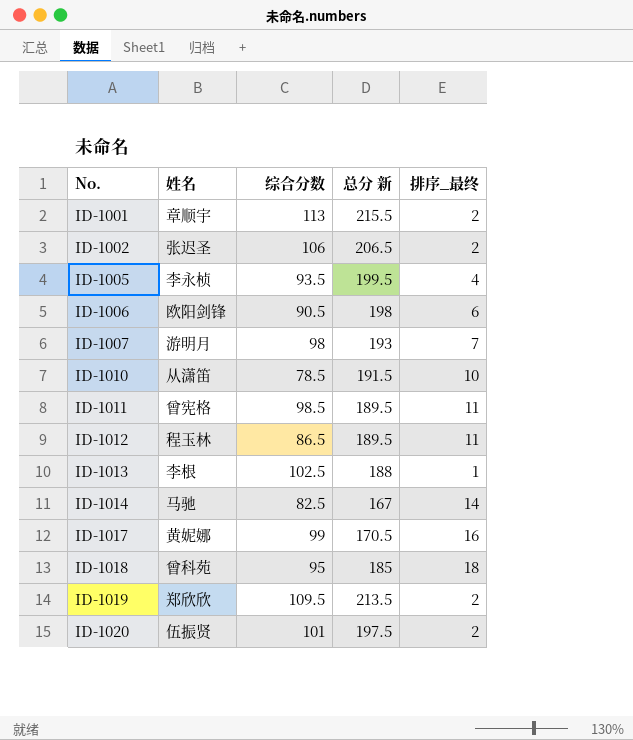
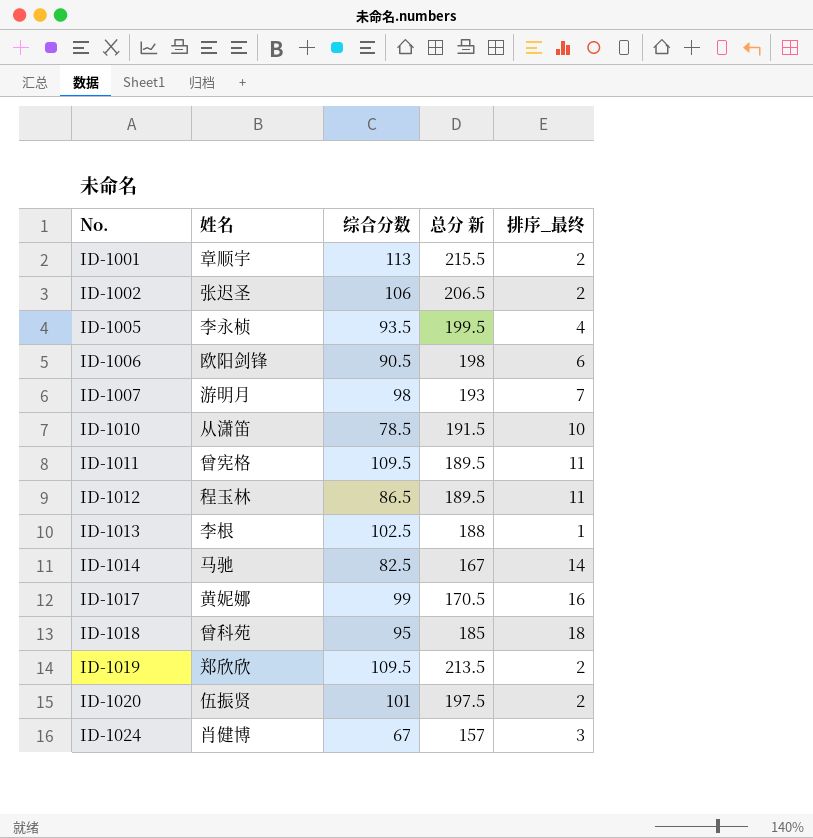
ID-1011 | 综合分数: 98.5 -> 109.5
row ID-1024: none -> 肖健博 | 67 | 157 | 3

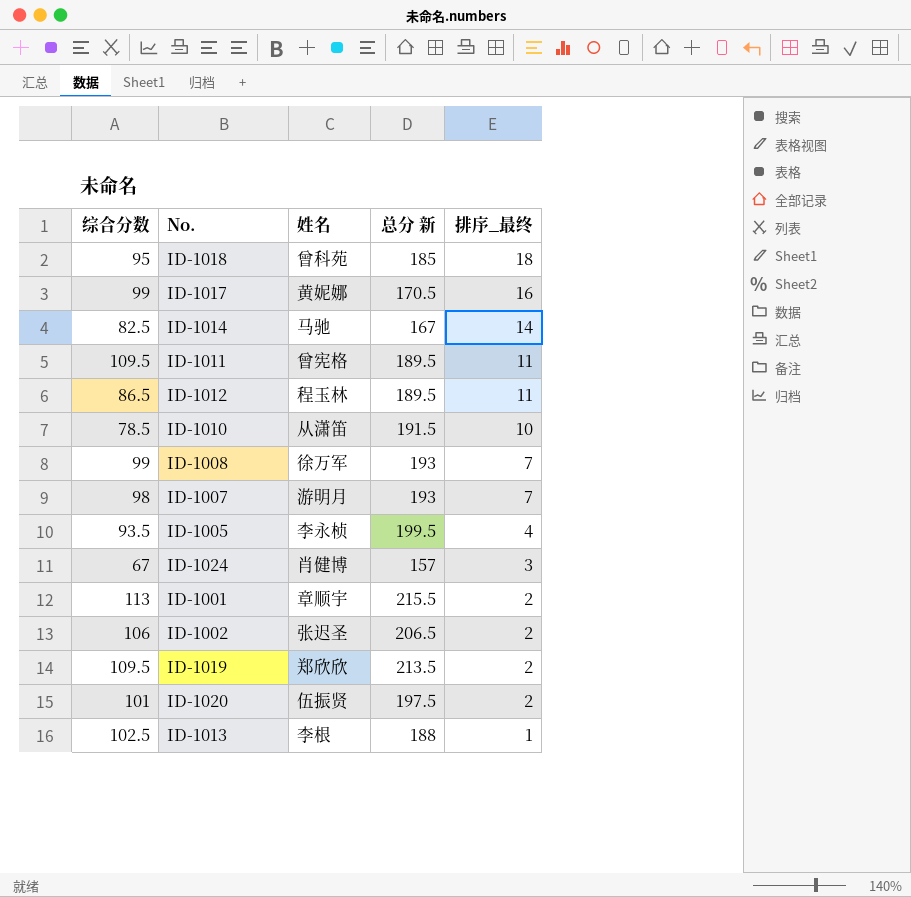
row order: No. ascending -> 排序_最终 descending
column 综合分数 | position: 3 -> 1
row ID-1006: 欧阳剑锋 | 90.5 | 198 | 6 -> none
row ID-1008: none -> 99 | 徐万军 | 193 | 7

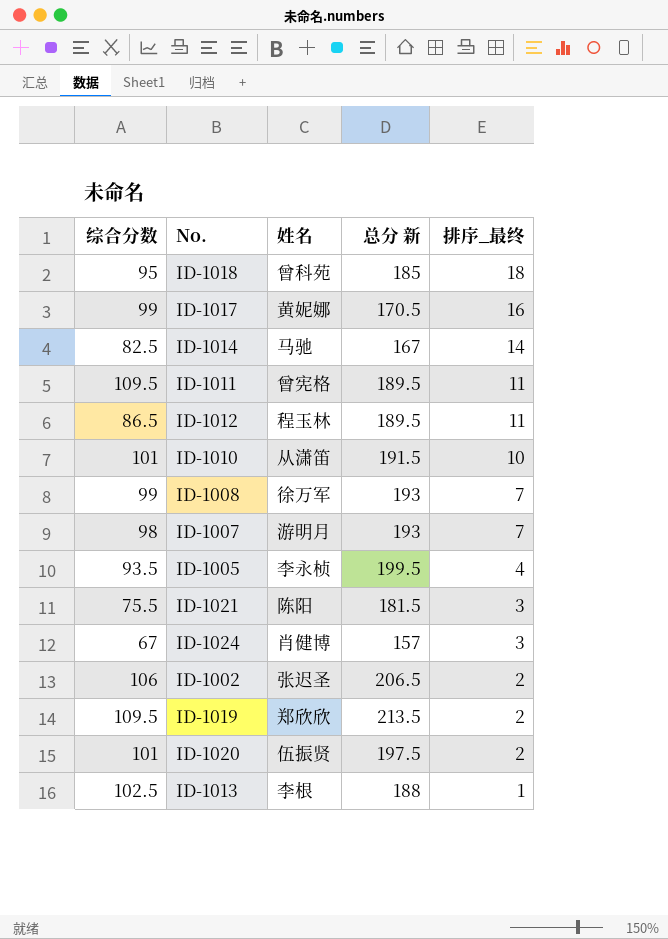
row ID-1001: 113 | 章顺宇 | 215.5 | 2 -> none
ID-1010 | 综合分数: 78.5 -> 101
row ID-1021: none -> 75.5 | 陈阳 | 181.5 | 3

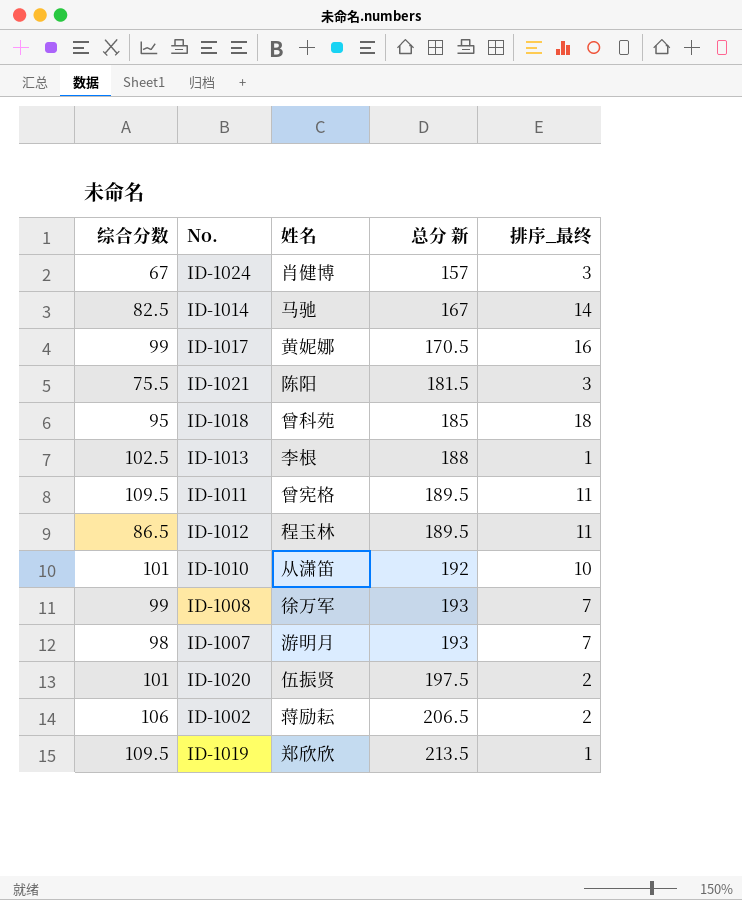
row order: 排序_最终 descending -> 总分 新 ascending
row ID-1005: 93.5 | 李永桢 | 199.5 | 4 -> none
ID-1010 | 总分 新: 191.5 -> 192
ID-1002 | 姓名: 张迟圣 -> 蒋励耘
ID-1019 | 排序_最终: 2 -> 1

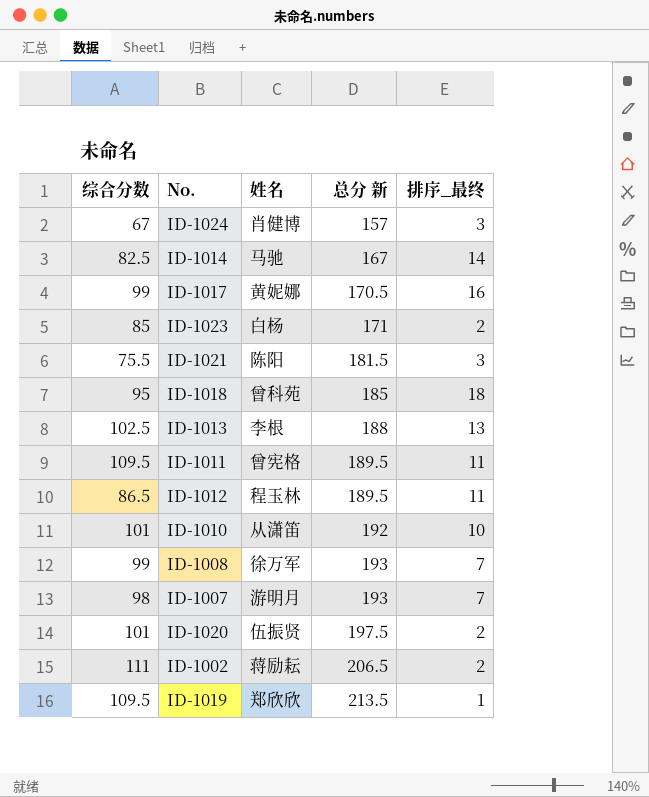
row ID-1023: none -> 85 | 白杨 | 171 | 2
ID-1013 | 排序_最终: 1 -> 13
ID-1002 | 综合分数: 106 -> 111

